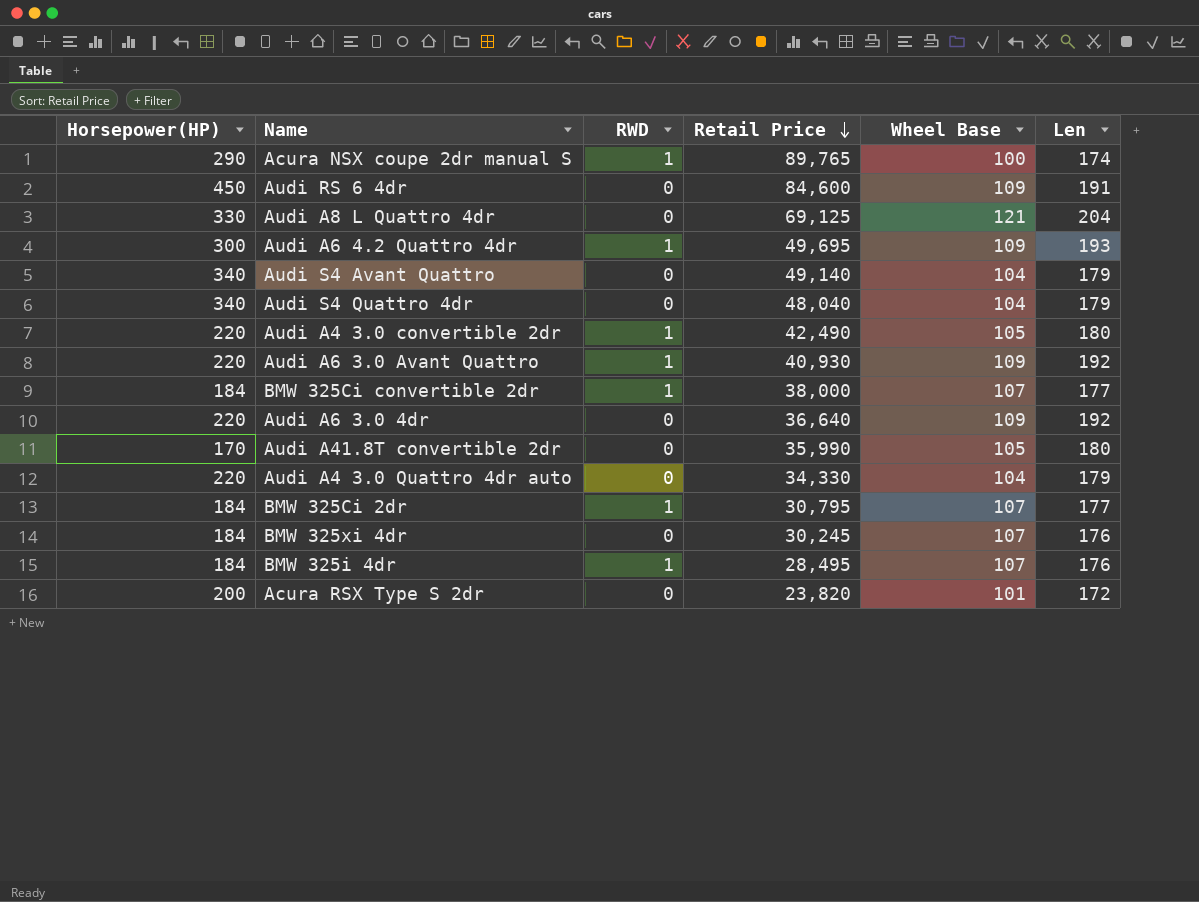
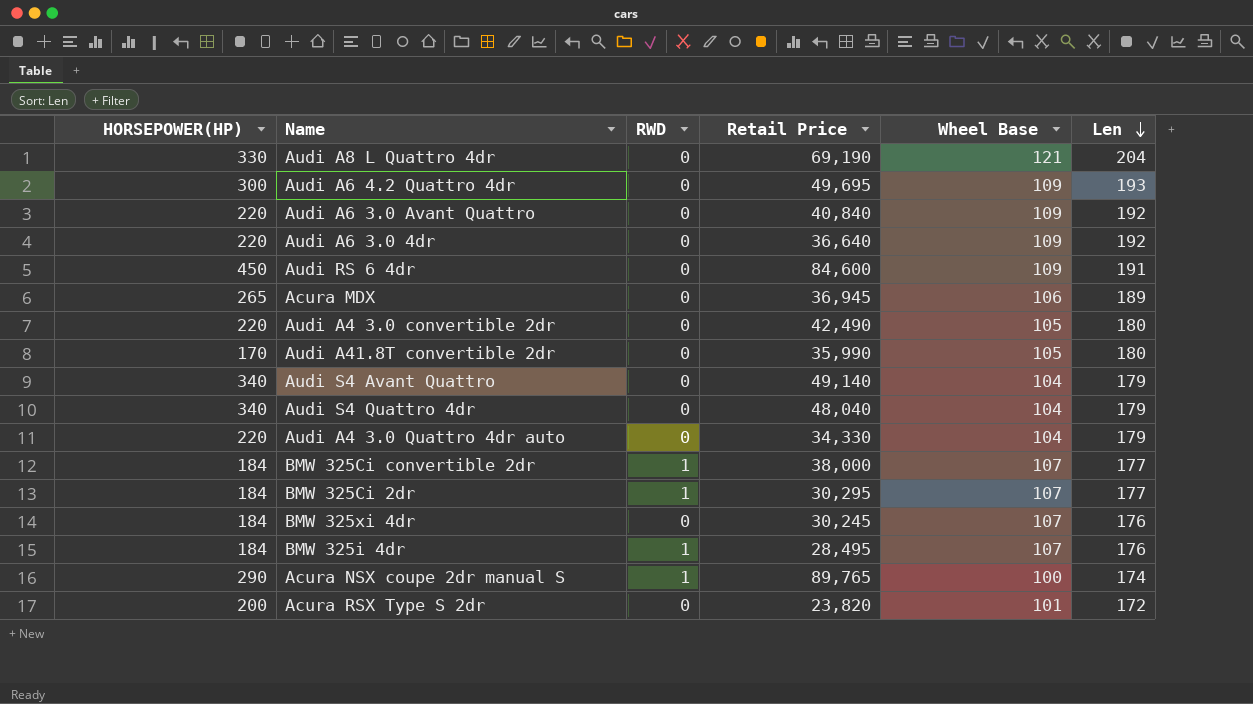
row order: Retail Price descending -> Len descending
column name: Horsepower(HP) -> HORSEPOWER(HP)
Audi A8 L Quattro 4dr | Retail Price: 69,125 -> 69,190
Audi A6 4.2 Quattro 4dr | RWD: 1 -> 0
Audi A6 3.0 Avant Quattro | RWD: 1 -> 0
Audi A6 3.0 Avant Quattro | Retail Price: 40,930 -> 40,840
row Acura MDX: none -> 265 | 0 | 36,945 | 106 | 189
Audi A4 3.0 convertible 2dr | RWD: 1 -> 0
BMW 325Ci 2dr | Retail Price: 30,795 -> 30,295

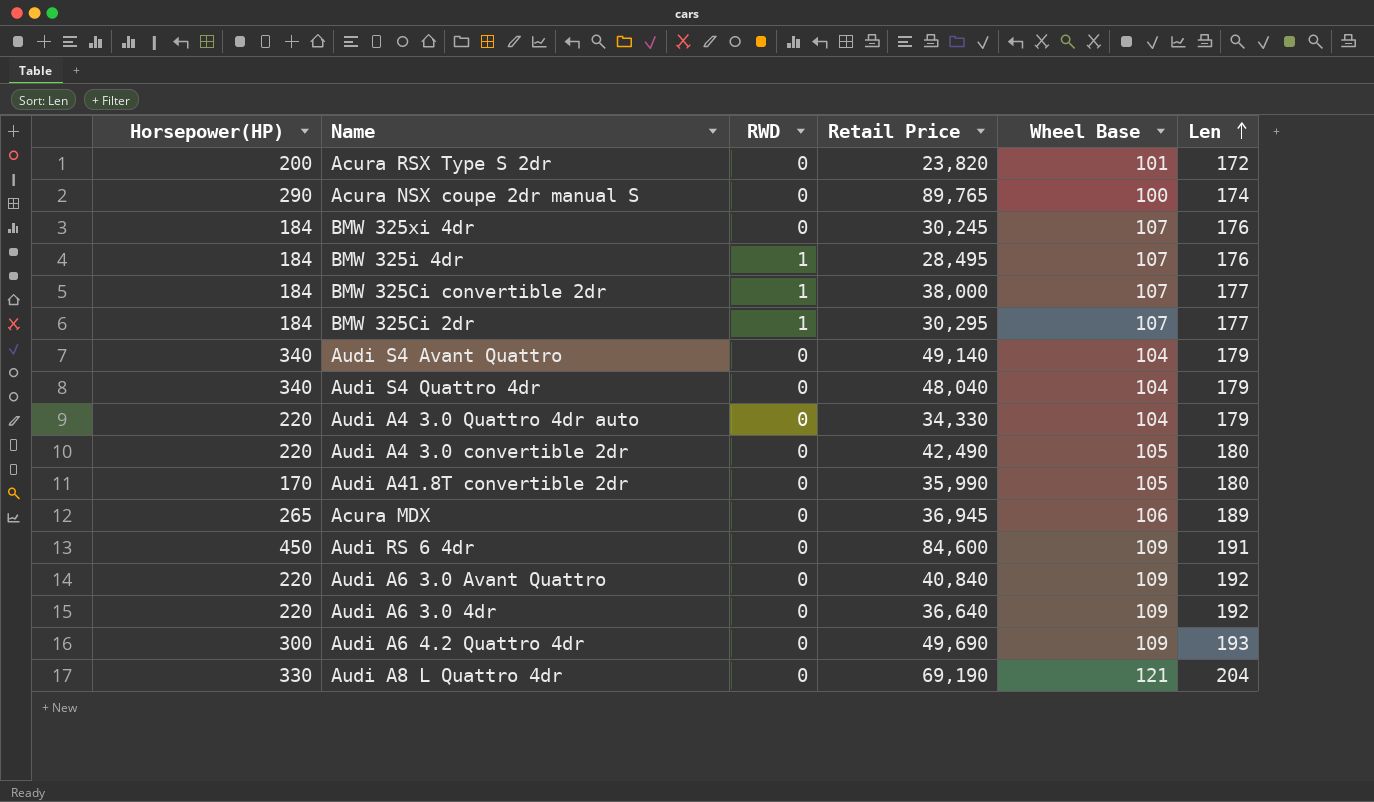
row order: Len descending -> Len ascending
column name: HORSEPOWER(HP) -> Horsepower(HP)
Acura NSX coupe 2dr manual S | RWD: 1 -> 0
Audi A6 4.2 Quattro 4dr | Retail Price: 49,695 -> 49,690

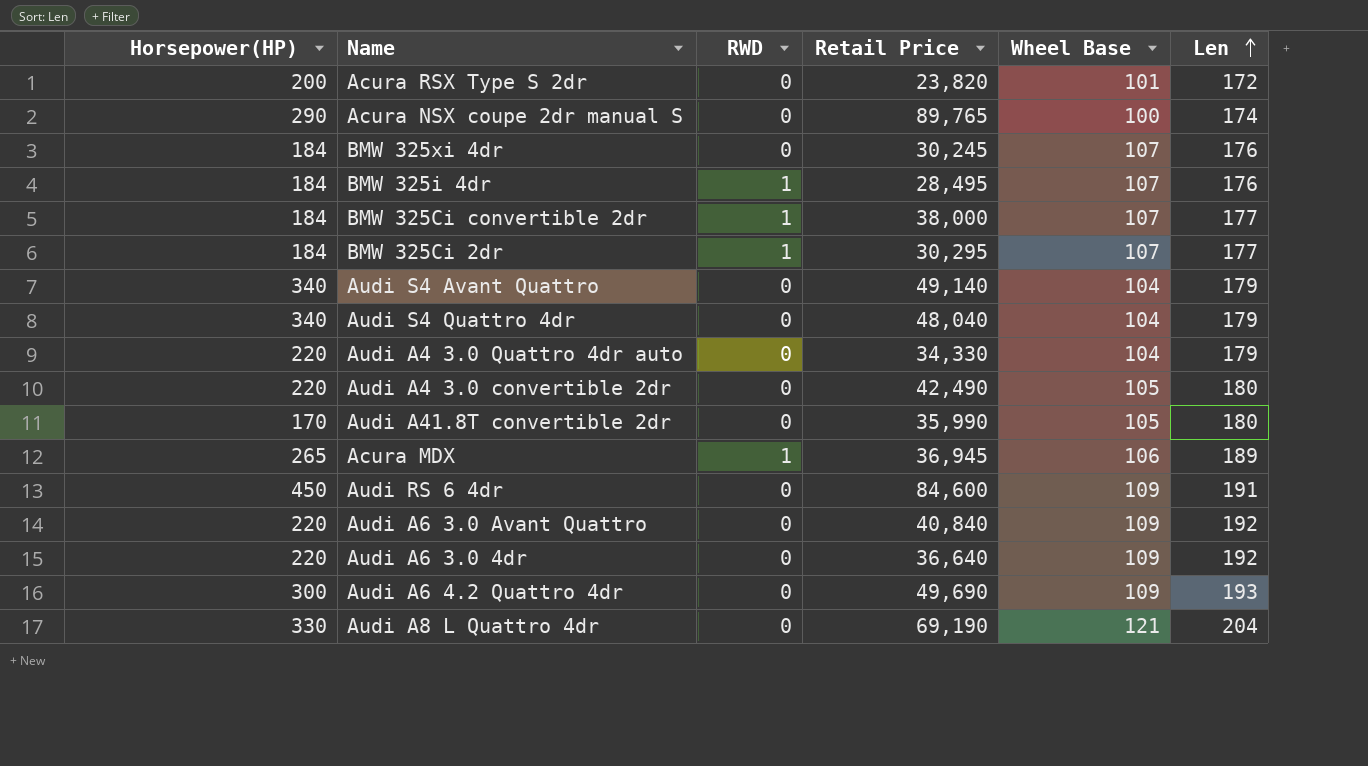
Acura MDX | RWD: 0 -> 1

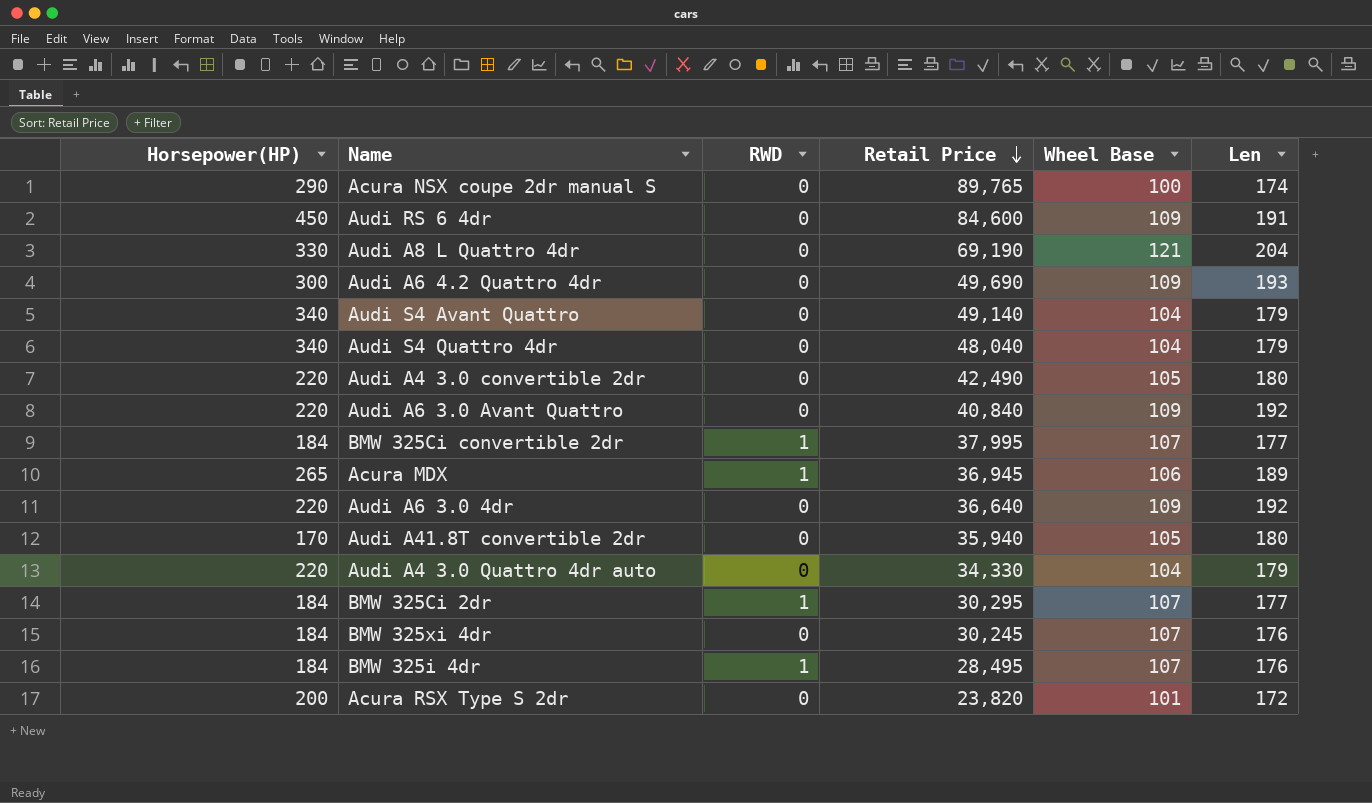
row order: Len ascending -> Retail Price descending
BMW 325Ci convertible 2dr | Retail Price: 38,000 -> 37,995
Audi A41.8T convertible 2dr | Retail Price: 35,990 -> 35,940

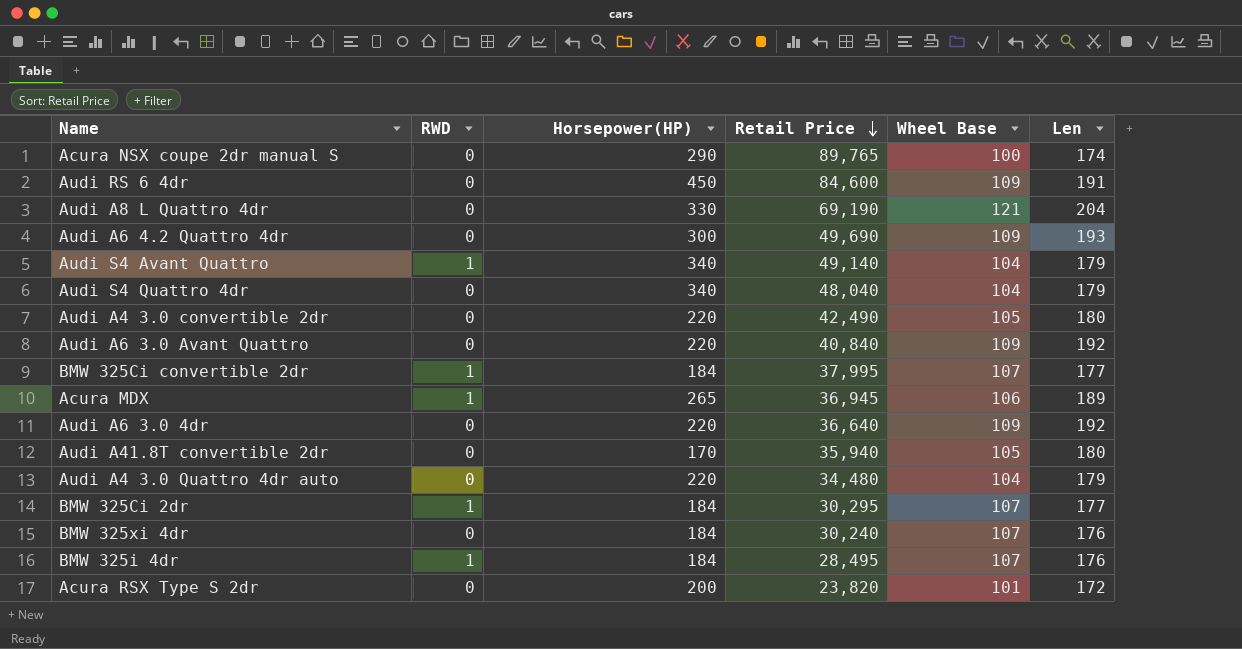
column Horsepower(HP) | position: 1 -> 3
Audi S4 Avant Quattro | RWD: 0 -> 1
Audi A4 3.0 Quattro 4dr auto | Retail Price: 34,330 -> 34,480
BMW 325xi 4dr | Retail Price: 30,245 -> 30,240

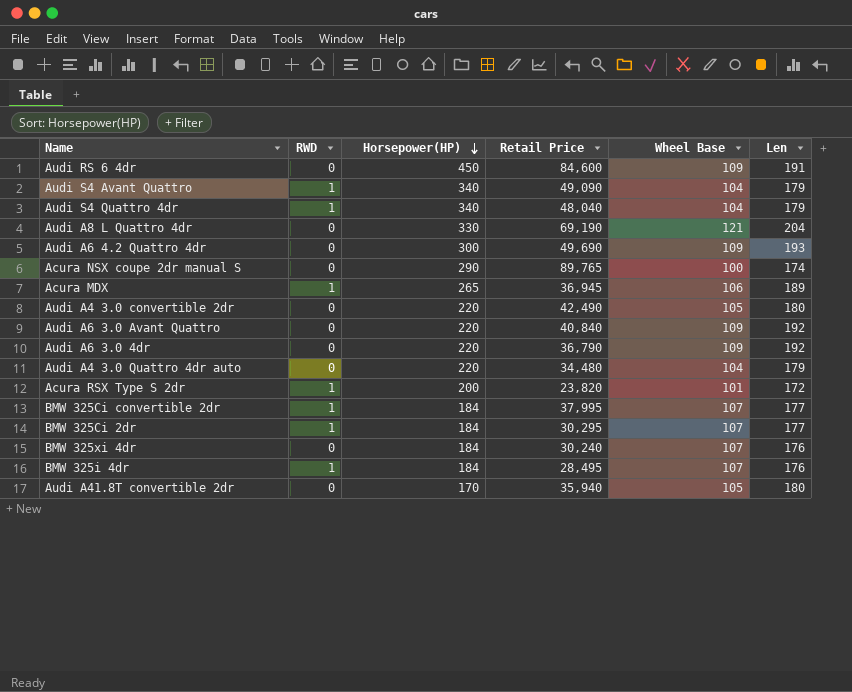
row order: Retail Price descending -> Horsepower(HP) descending
Audi S4 Avant Quattro | Retail Price: 49,140 -> 49,090
Audi S4 Quattro 4dr | RWD: 0 -> 1
Audi A6 3.0 4dr | Retail Price: 36,640 -> 36,790
Acura RSX Type S 2dr | RWD: 0 -> 1

